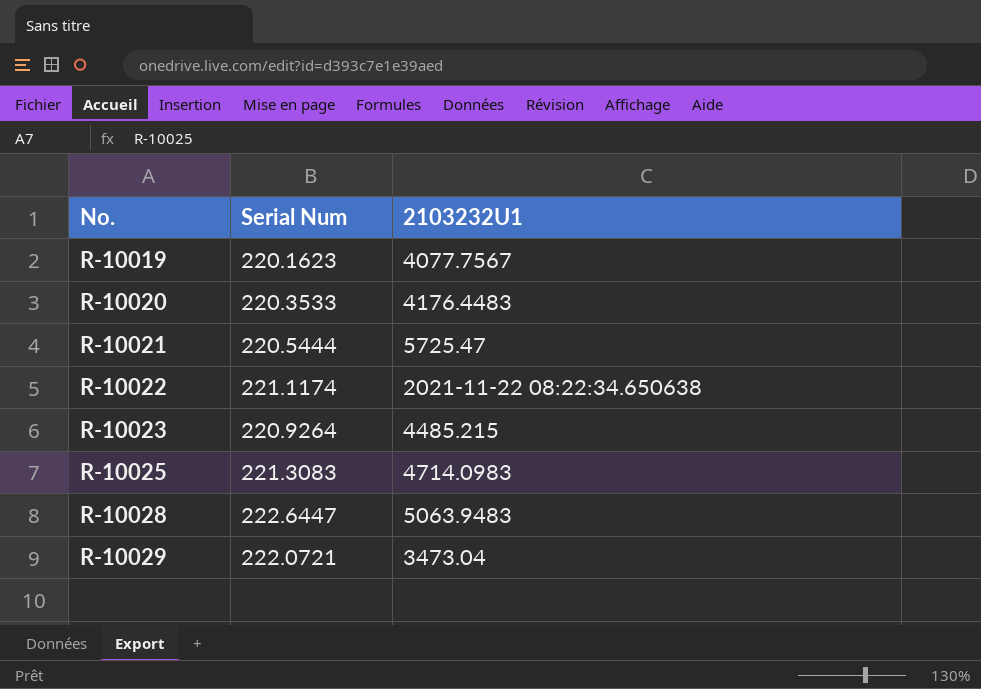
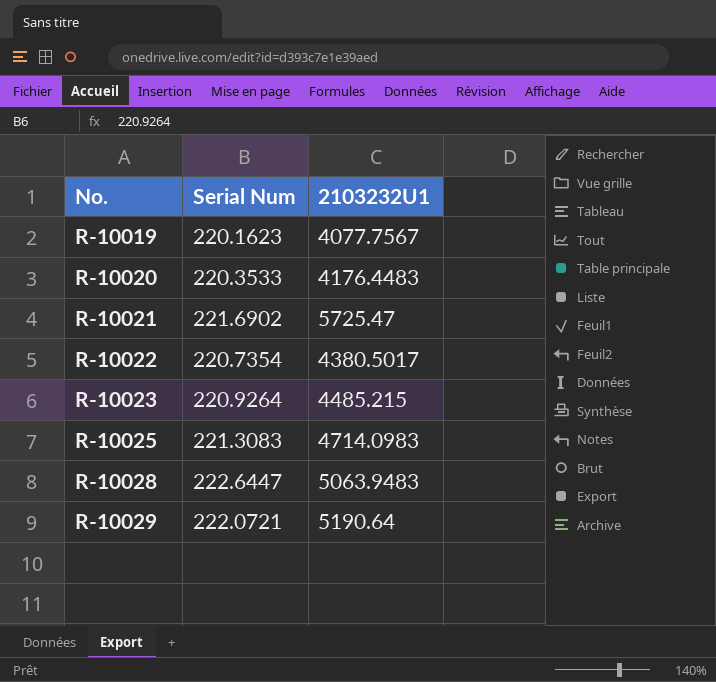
R-10021 | Serial Num: 220.5444 -> 221.6902
R-10022 | Serial Num: 221.1174 -> 220.7354
R-10022 | 2103232U1: 2021-11-22 08:22:34.650638 -> 4380.5017
R-10029 | 2103232U1: 3473.04 -> 5190.64

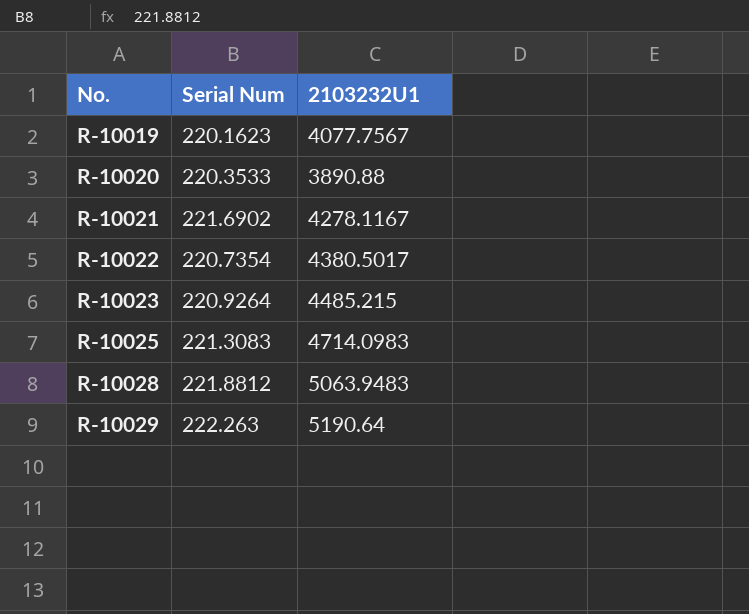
R-10020 | 2103232U1: 4176.4483 -> 3890.88
R-10021 | 2103232U1: 5725.47 -> 4278.1167
R-10028 | Serial Num: 222.6447 -> 221.8812
R-10029 | Serial Num: 222.0721 -> 222.263

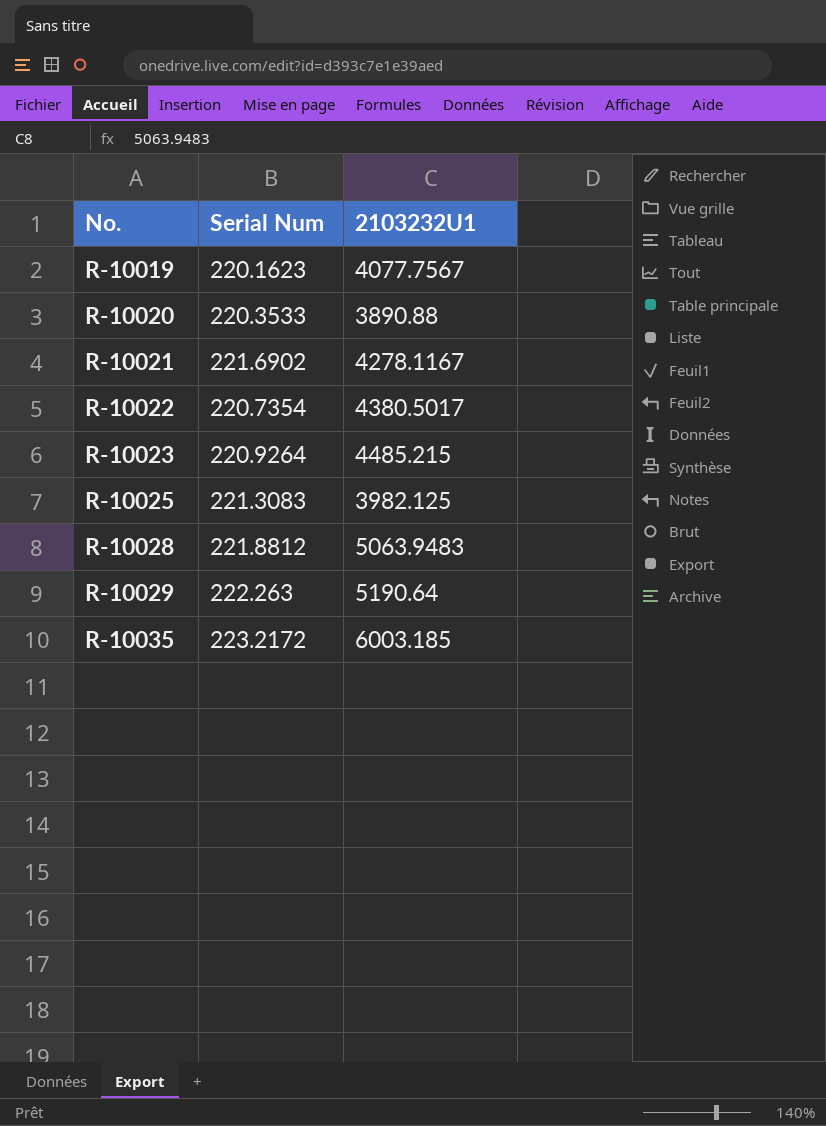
R-10025 | 2103232U1: 4714.0983 -> 3982.125
row R-10035: none -> 223.2172 | 6003.185

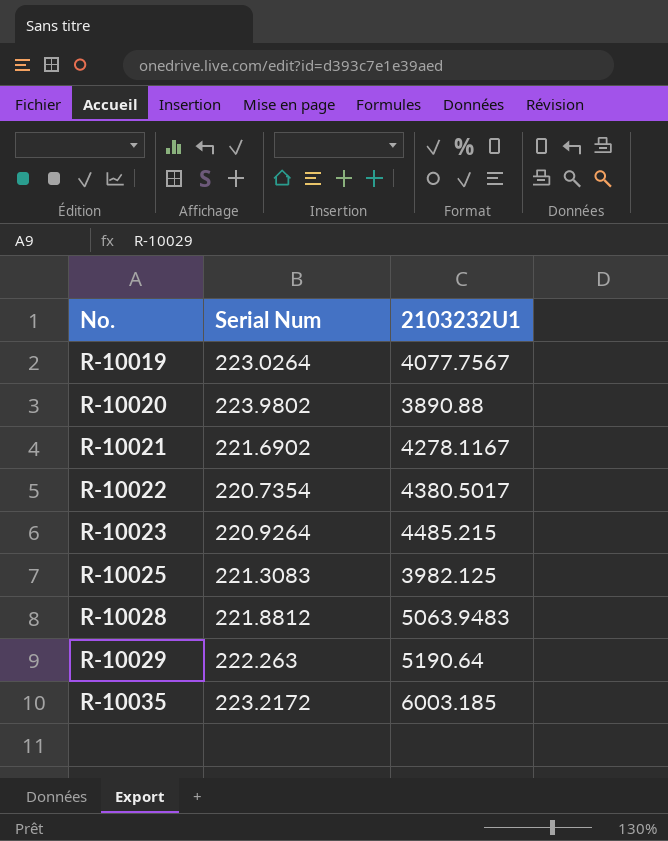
R-10019 | Serial Num: 220.1623 -> 223.0264
R-10020 | Serial Num: 220.3533 -> 223.9802

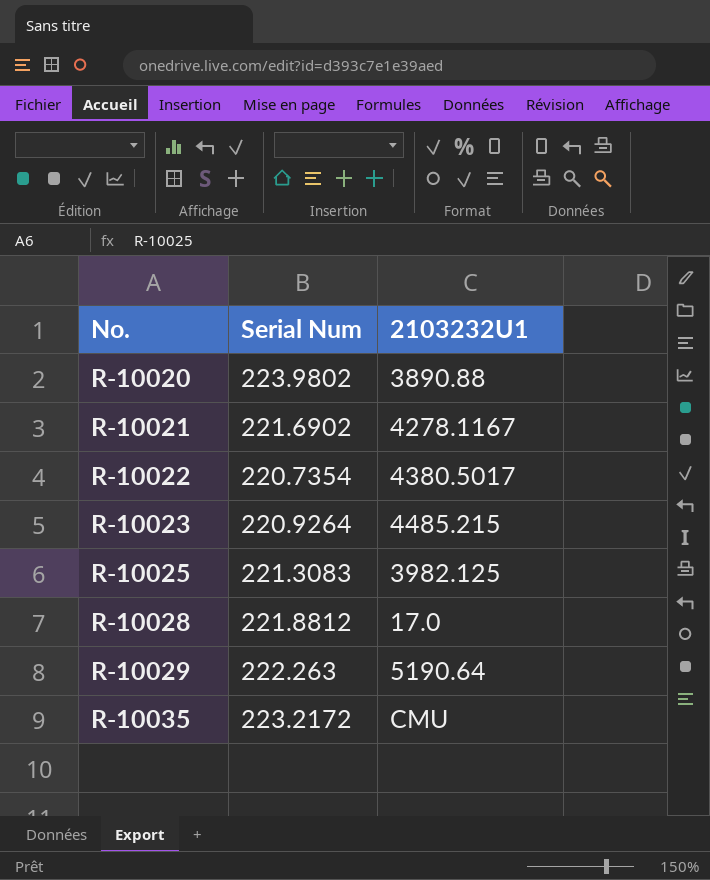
row R-10019: 223.0264 | 4077.7567 -> none
R-10028 | 2103232U1: 5063.9483 -> 17.0
R-10035 | 2103232U1: 6003.185 -> CMU

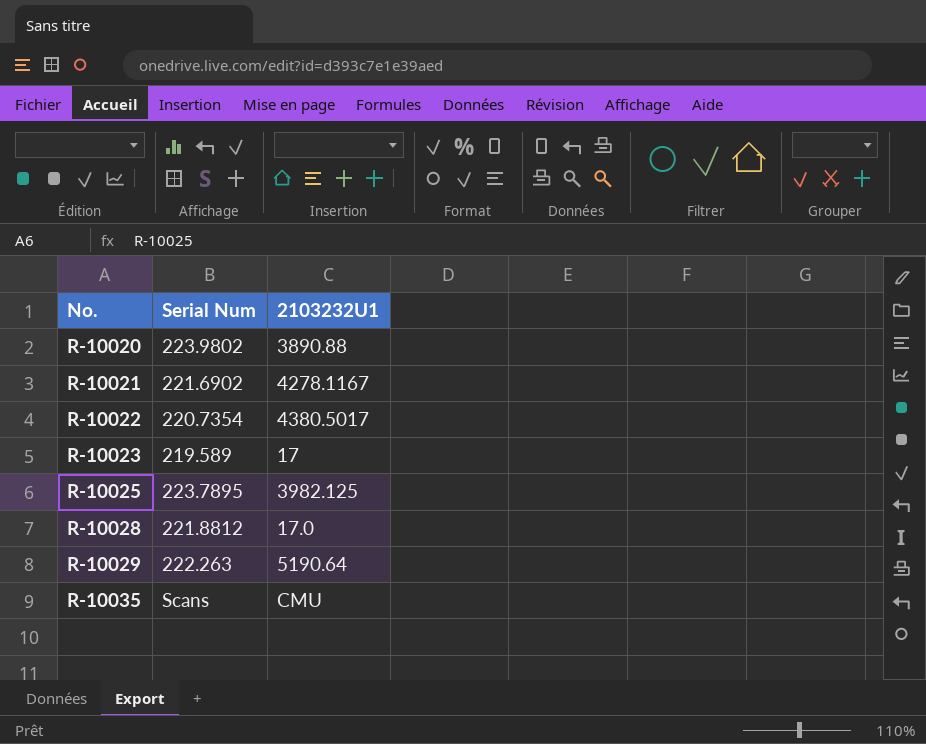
R-10023 | Serial Num: 220.9264 -> 219.589
R-10023 | 2103232U1: 4485.215 -> 17
R-10025 | Serial Num: 221.3083 -> 223.7895
R-10035 | Serial Num: 223.2172 -> Scans

